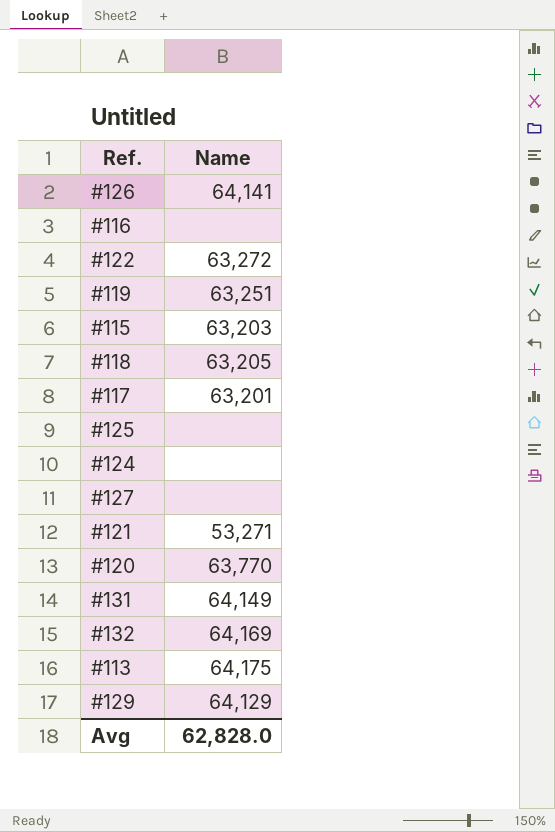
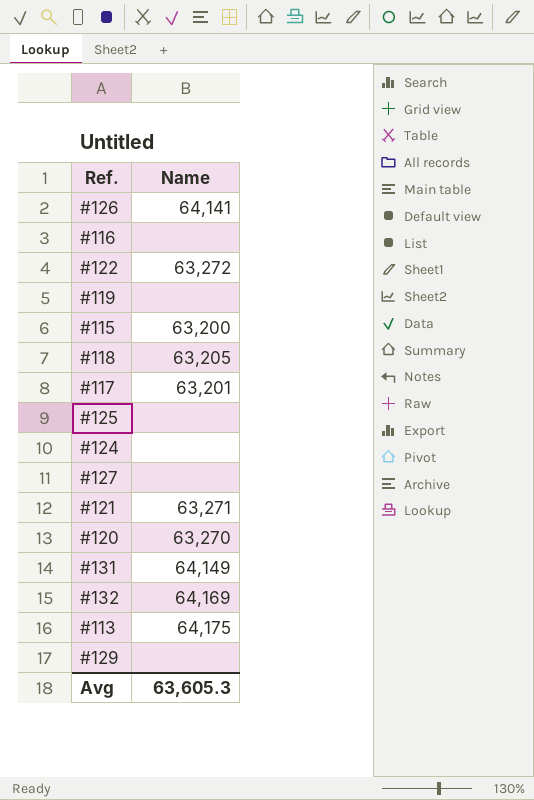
#119 | Name: 63,251 -> none
#115 | Name: 63,203 -> 63,200
#121 | Name: 53,271 -> 63,271
#120 | Name: 63,770 -> 63,270
#129 | Name: 64,129 -> none
Avg | Name: 62,828.0 -> 63,605.3

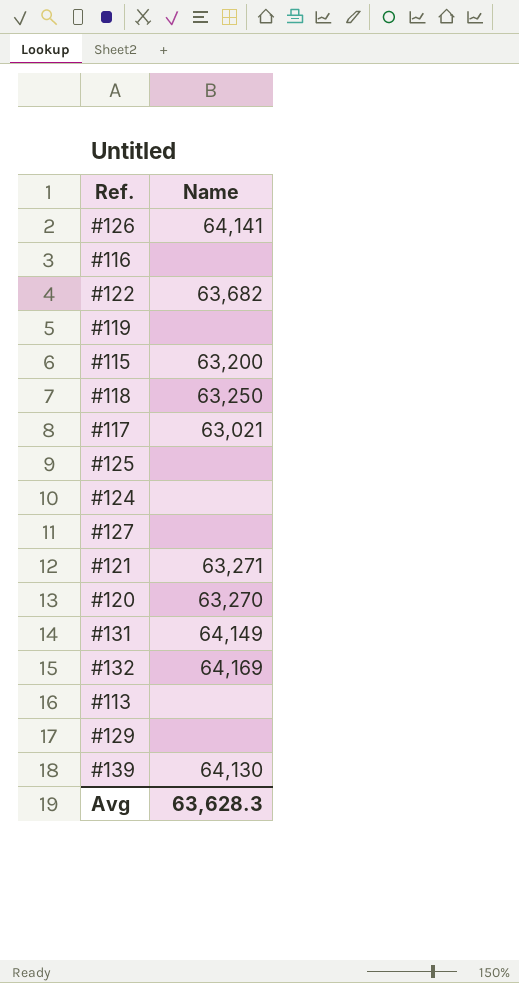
#122 | Name: 63,272 -> 63,682
#118 | Name: 63,205 -> 63,250
#117 | Name: 63,201 -> 63,021
#113 | Name: 64,175 -> none
row #139: none -> 64,130
Avg | Name: 63,605.3 -> 63,628.3

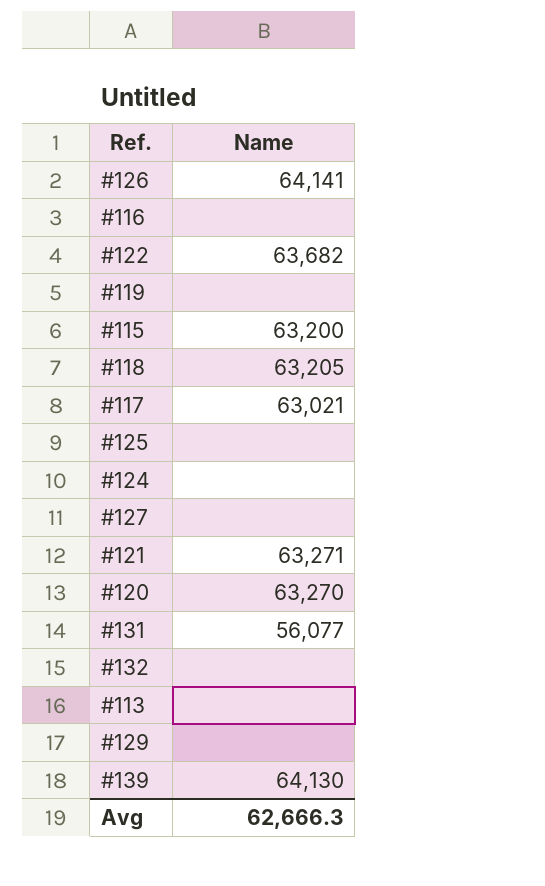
#118 | Name: 63,250 -> 63,205
#131 | Name: 64,149 -> 56,077
#132 | Name: 64,169 -> none
Avg | Name: 63,628.3 -> 62,666.3

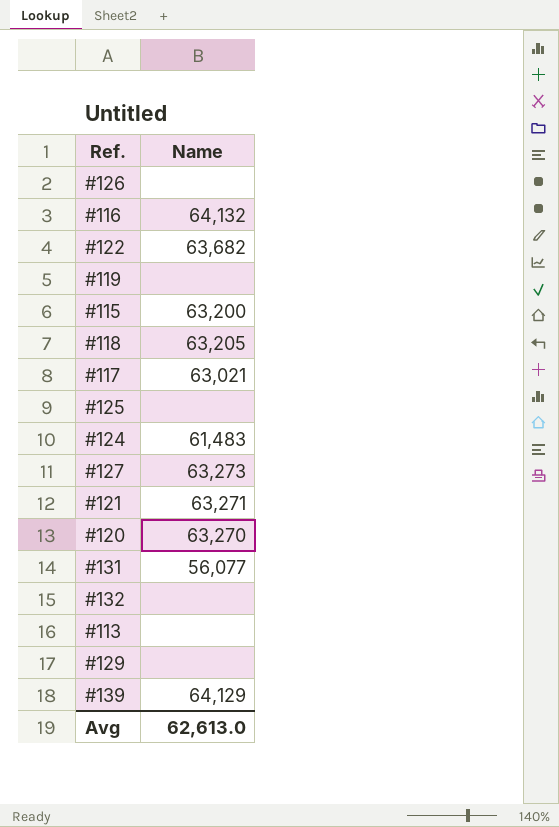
#126 | Name: 64,141 -> none
#116 | Name: none -> 64,132
#124 | Name: none -> 61,483
#127 | Name: none -> 63,273
#139 | Name: 64,130 -> 64,129
Avg | Name: 62,666.3 -> 62,613.0

